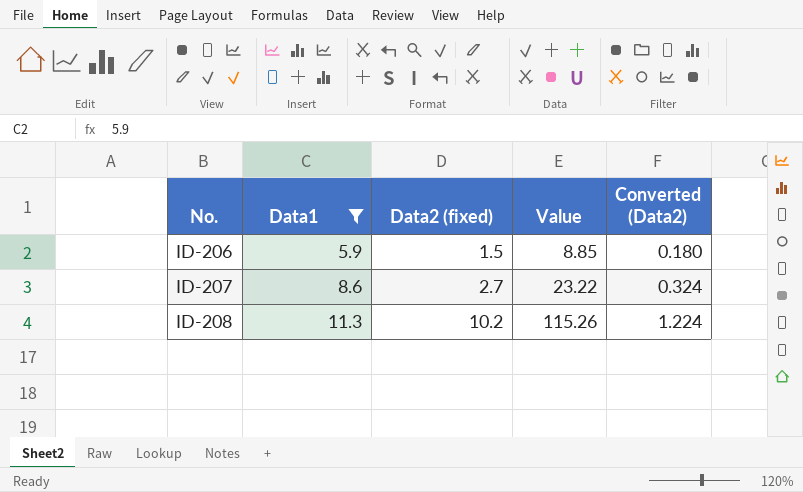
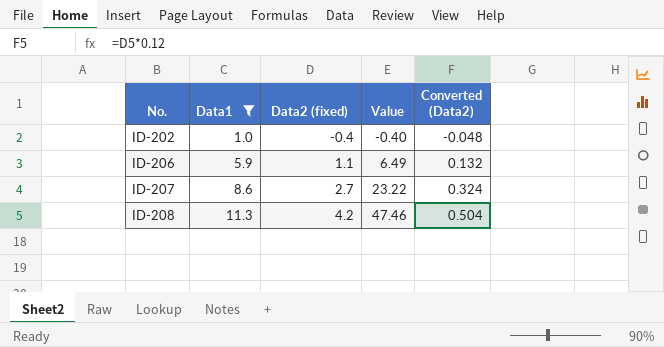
row ID-202: none -> 1.0 | -0.4 | -0.40 | -0.048
ID-206 | Data2 (fixed): 1.5 -> 1.1
ID-206 | Value: 8.85 -> 6.49
ID-206 | Converted (Data2): 0.180 -> 0.132
ID-208 | Data2 (fixed): 10.2 -> 4.2
ID-208 | Value: 115.26 -> 47.46
ID-208 | Converted (Data2): 1.224 -> 0.504

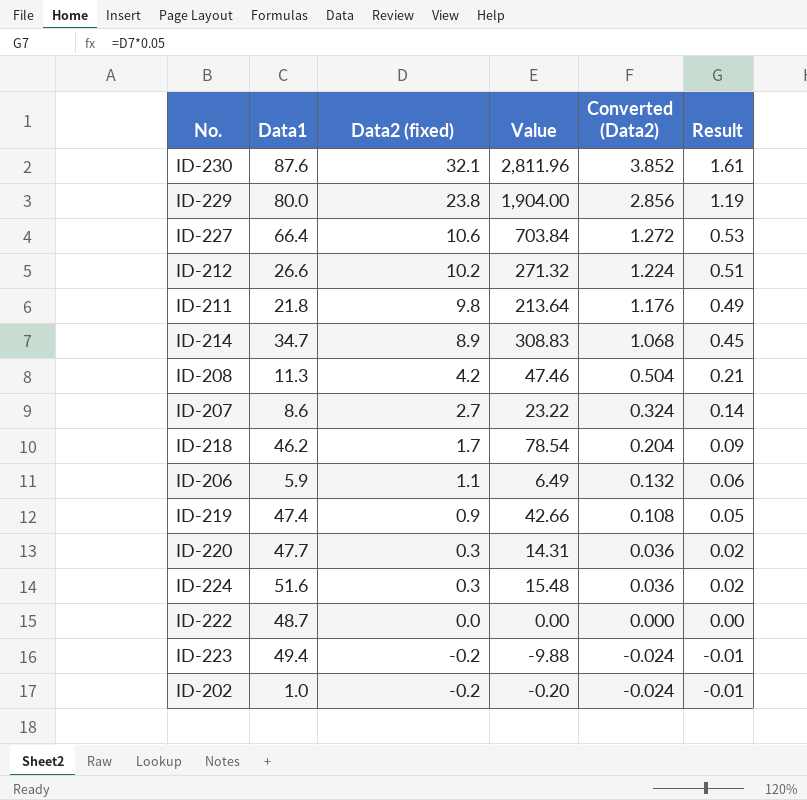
filter: Data1 <= 11.3 -> none
row order: No. ascending -> Data2 (fixed) descending
column Result | formula: none -> [Data2 (fixed)] * 0.05
ID-202 | Data2 (fixed): -0.4 -> -0.2
ID-202 | Value: -0.40 -> -0.20
ID-202 | Converted (Data2): -0.048 -> -0.024

